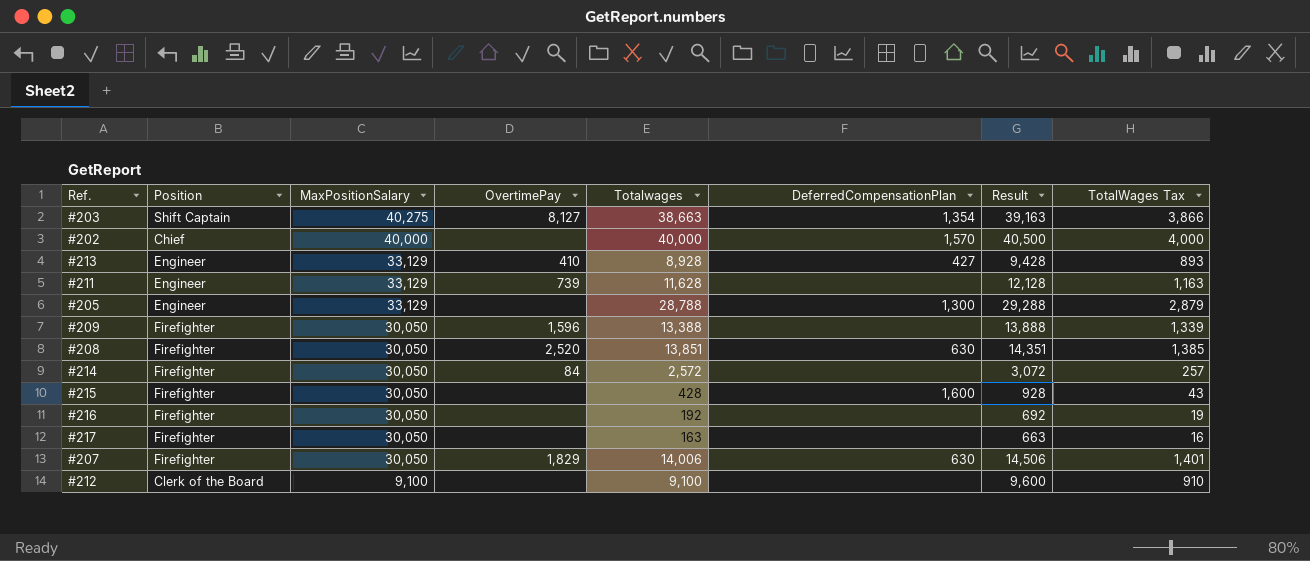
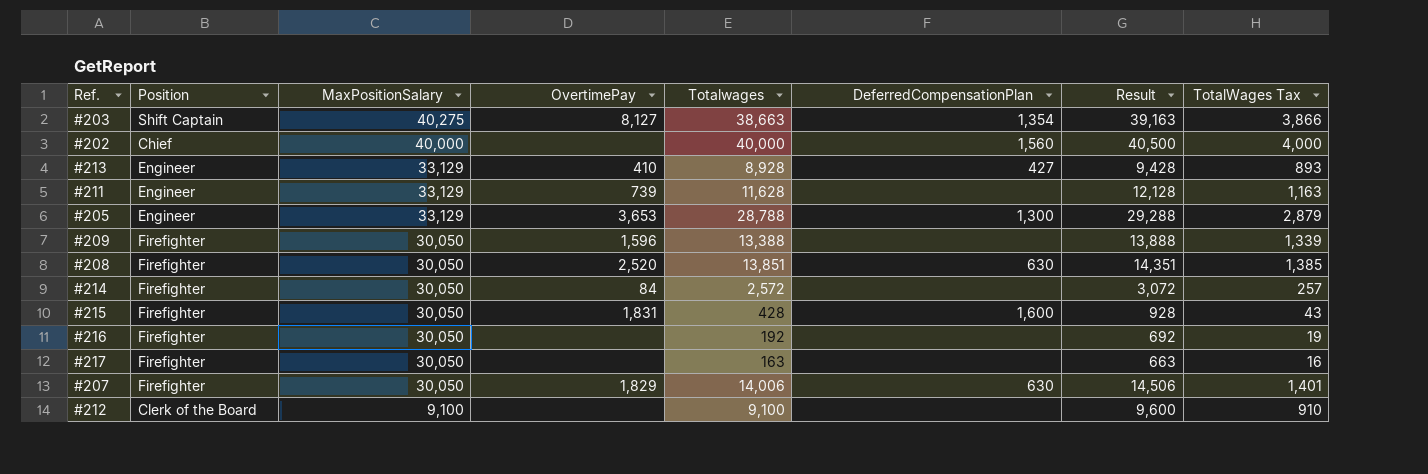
#202 | DeferredCompensationPlan: 1,570 -> 1,560
#205 | OvertimePay: none -> 3,653
#215 | OvertimePay: none -> 1,831

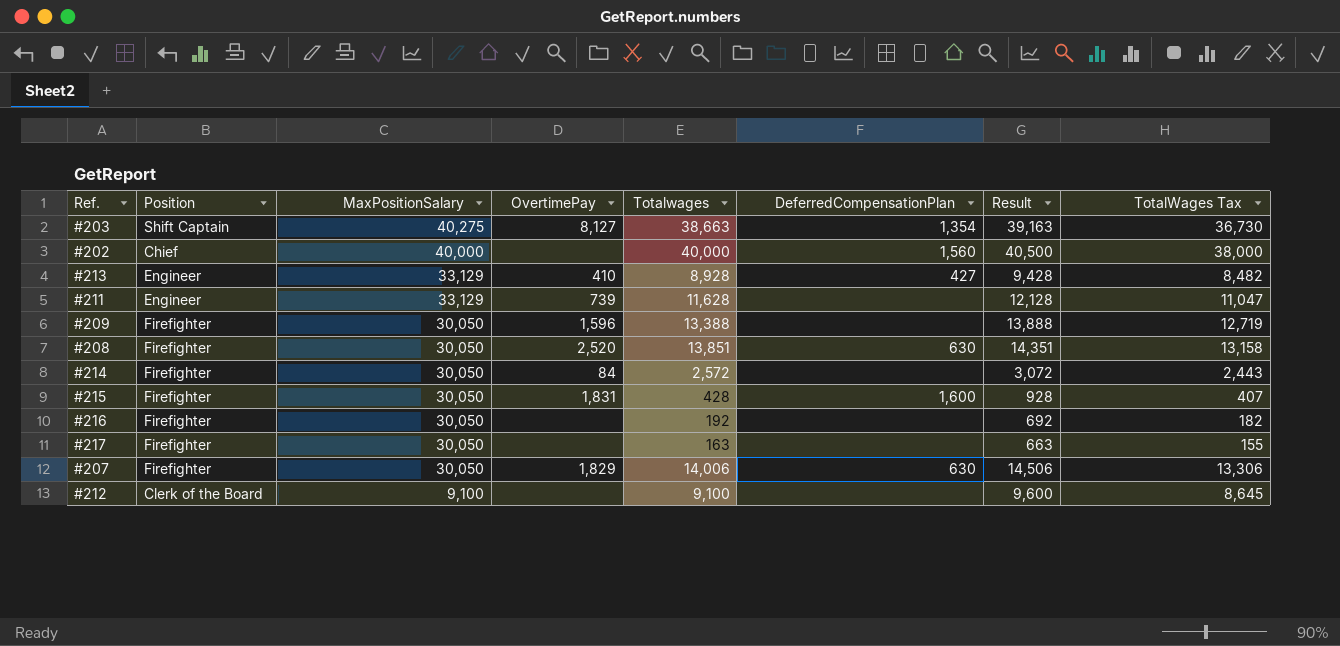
column TotalWages Tax | formula: [Totalwages] * 0.1 -> [Totalwages] * 0.95
row #205: Engineer | 33,129 | 3,653 | 28,788 | 1,300 | 29,288 | 2,879 -> none

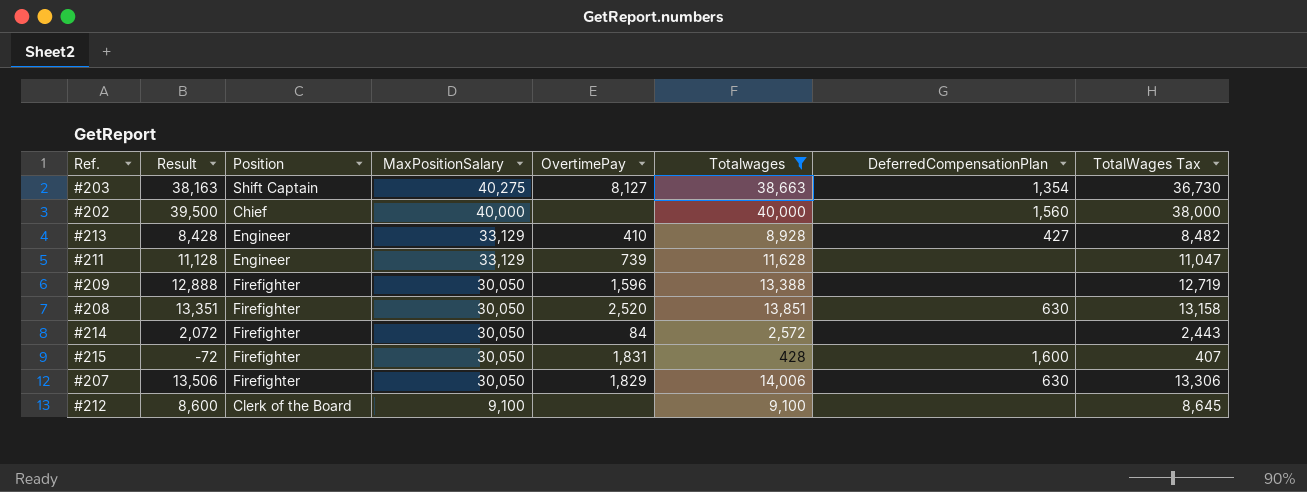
filter: none -> Totalwages >= 428
column Result | formula: [Totalwages] + 500 -> [Totalwages] - 500
column Result | position: 7 -> 2

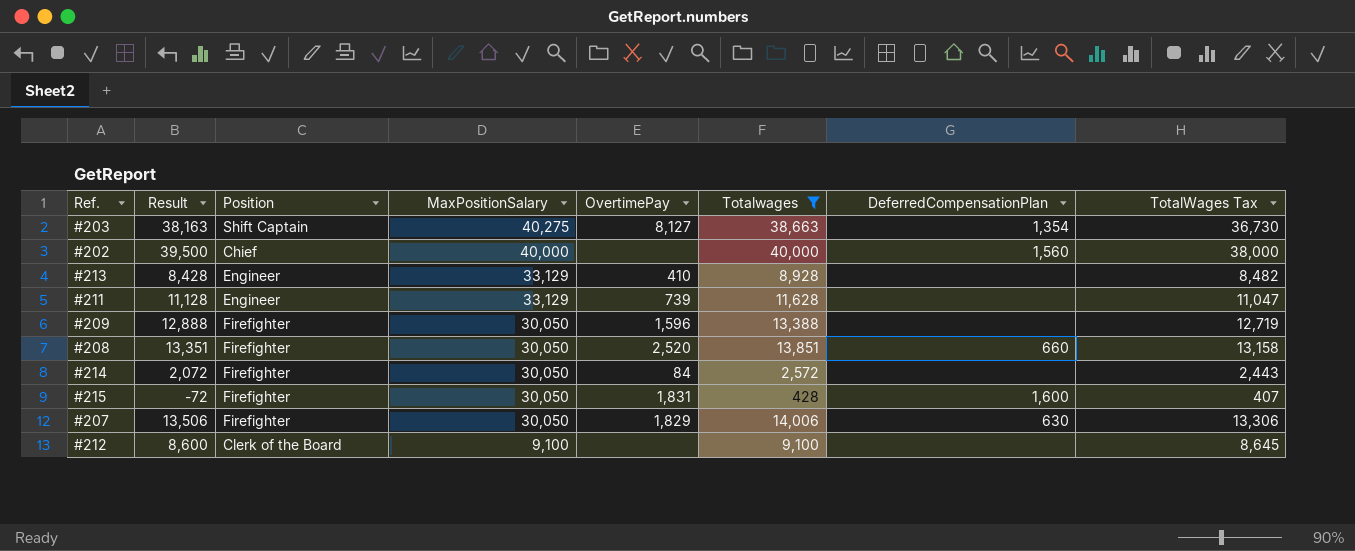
#213 | DeferredCompensationPlan: 427 -> none
#208 | DeferredCompensationPlan: 630 -> 660

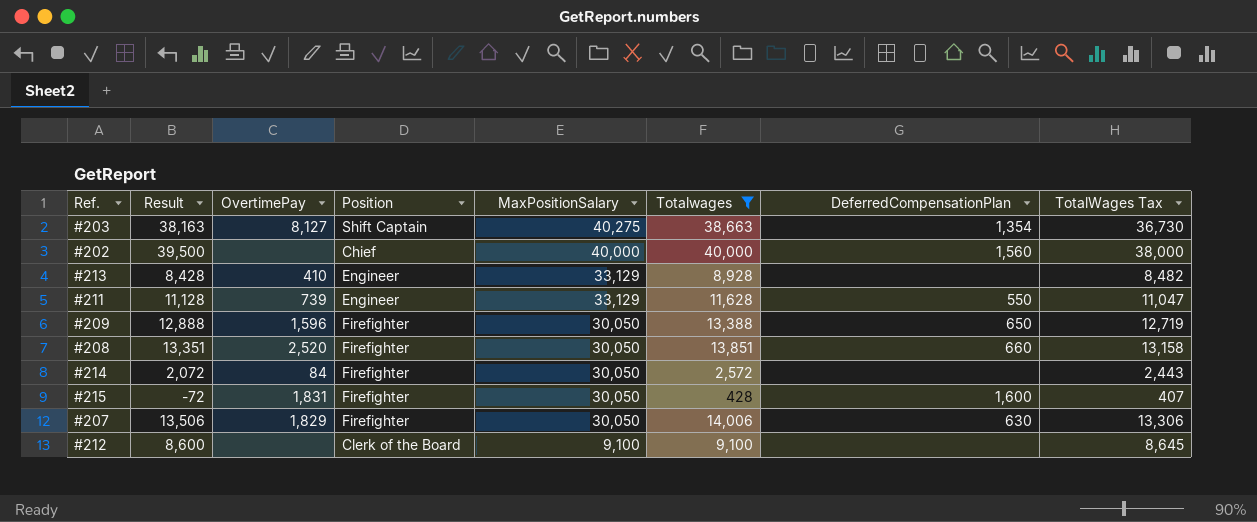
column OvertimePay | position: 5 -> 3
#211 | DeferredCompensationPlan: none -> 550
#209 | DeferredCompensationPlan: none -> 650

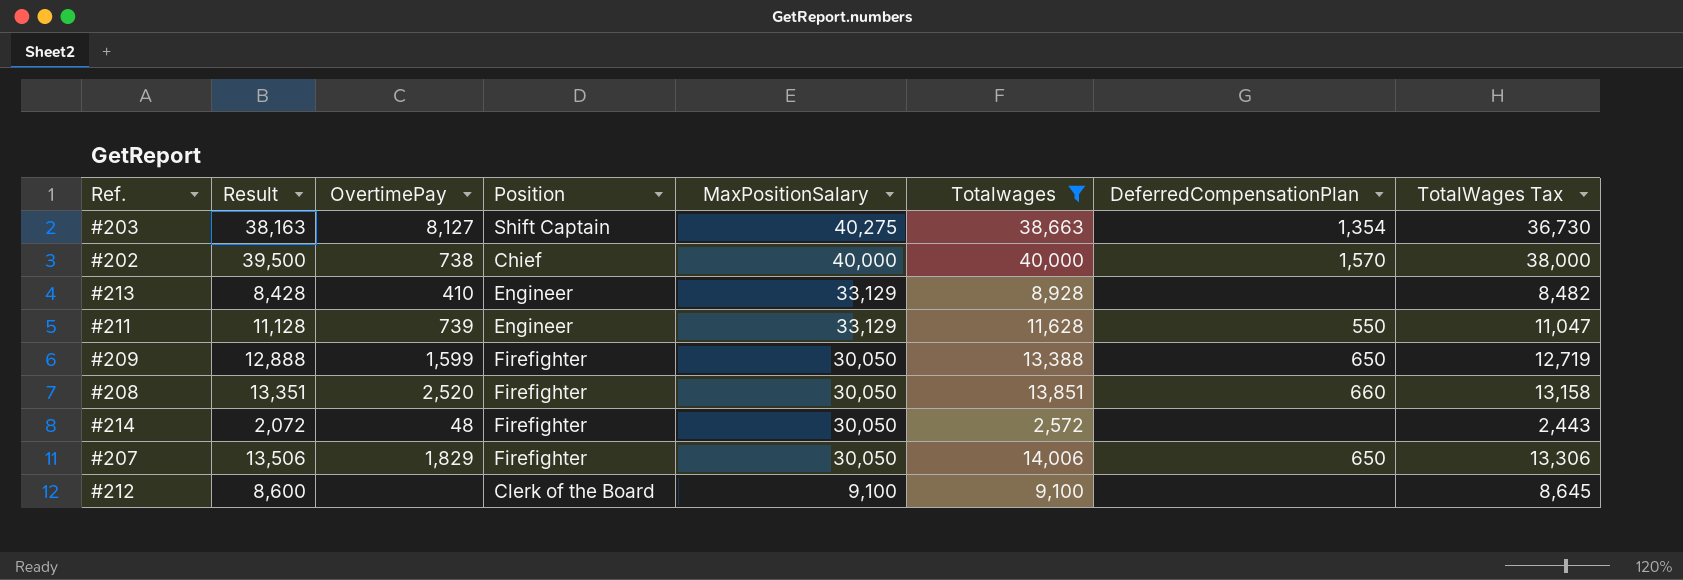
row #215: -72 | 1,831 | Firefighter | 30,050 | 428 | 1,600 | 407 -> none
#202 | OvertimePay: none -> 738
#202 | DeferredCompensationPlan: 1,560 -> 1,570
#209 | OvertimePay: 1,596 -> 1,599
#214 | OvertimePay: 84 -> 48
#207 | DeferredCompensationPlan: 630 -> 650

